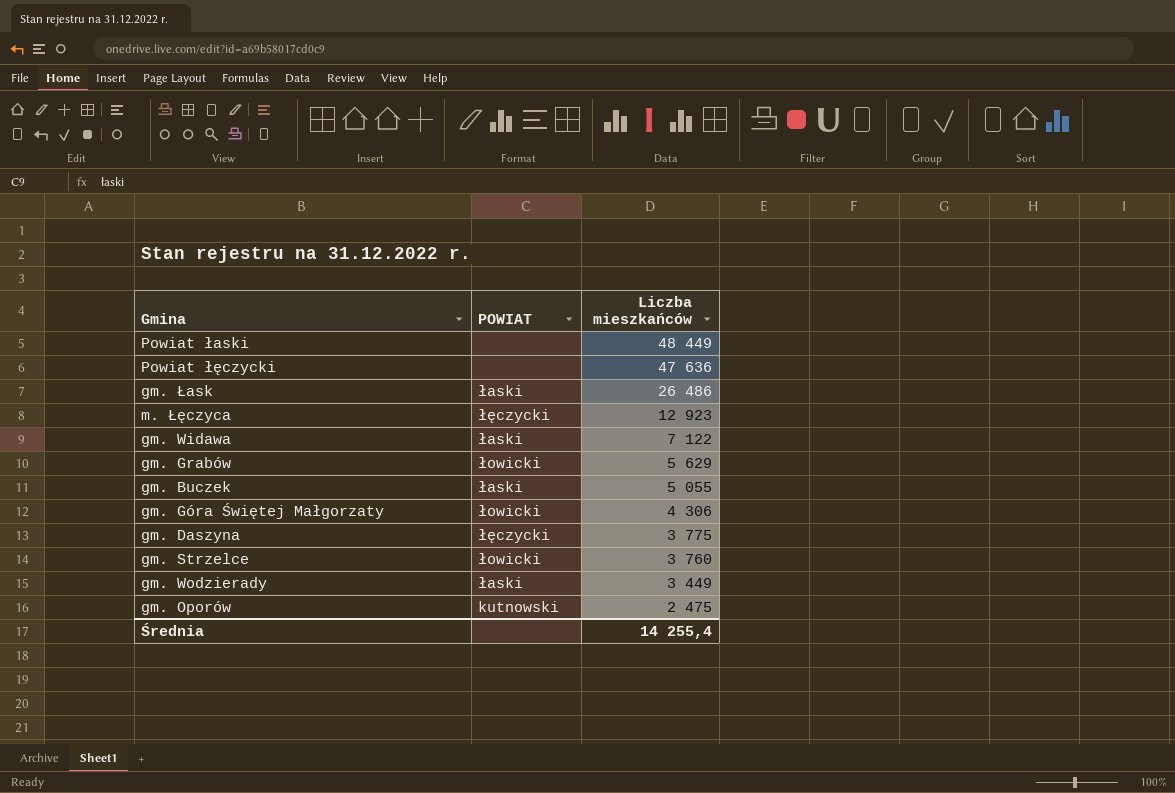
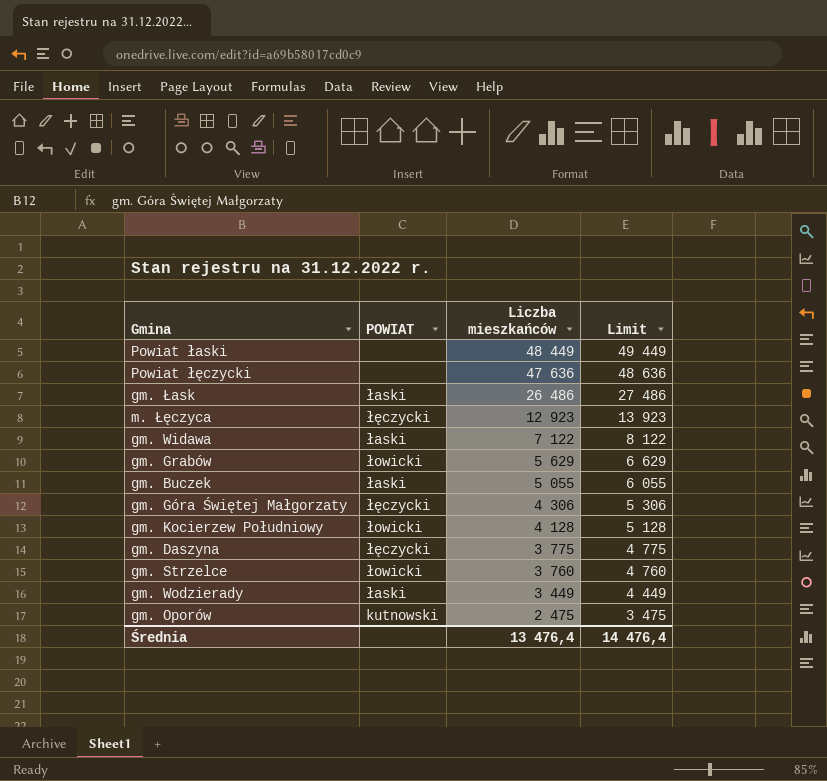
column Limit | formula: none -> [Liczba mieszkańców] + 1000
gm. Góra Świętej Małgorzaty | POWIAT: łowicki -> łęczycki
row gm. Kocierzew Południowy: none -> łowicki | 4 128 | 5 128
Średnia | Liczba mieszkańców: 14 255,4 -> 13 476,4

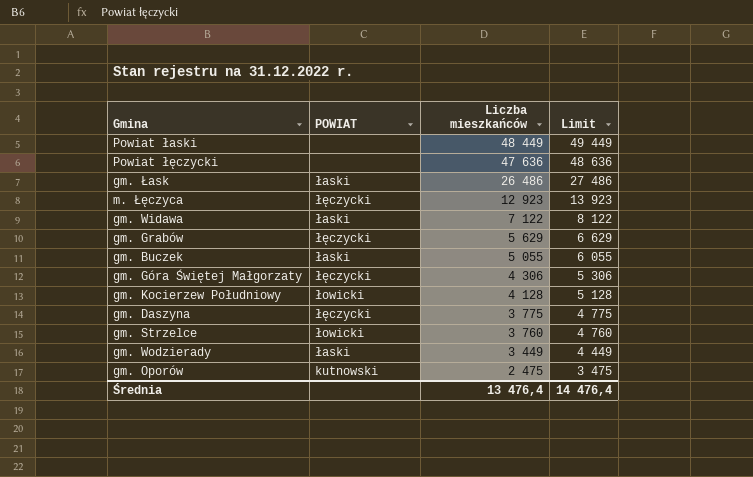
gm. Grabów | POWIAT: łowicki -> łęczycki

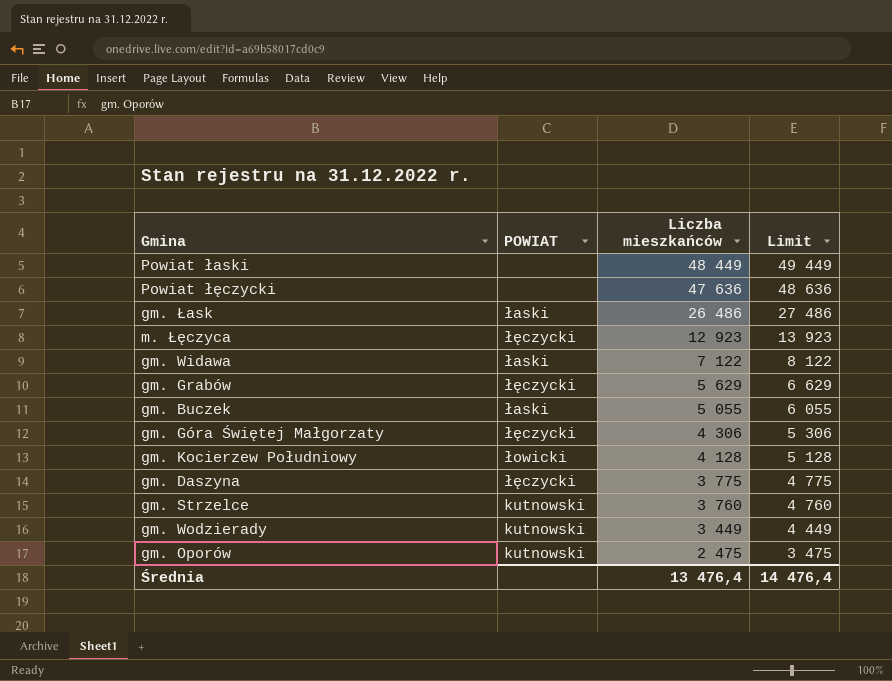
gm. Strzelce | POWIAT: łowicki -> kutnowski
gm. Wodzierady | POWIAT: łaski -> kutnowski

